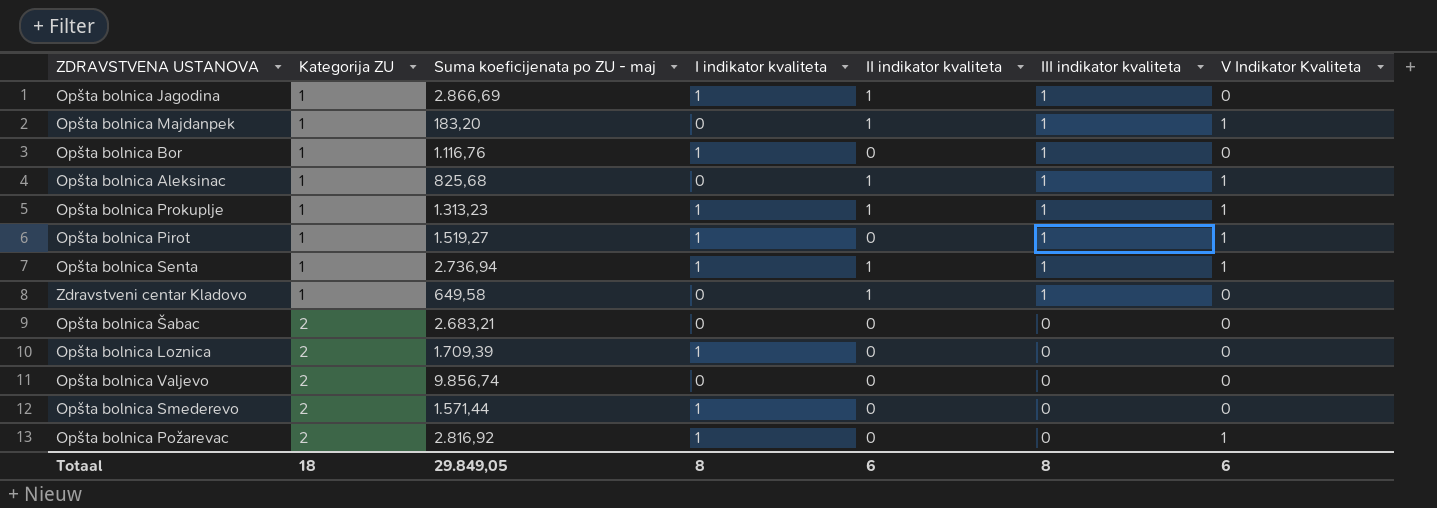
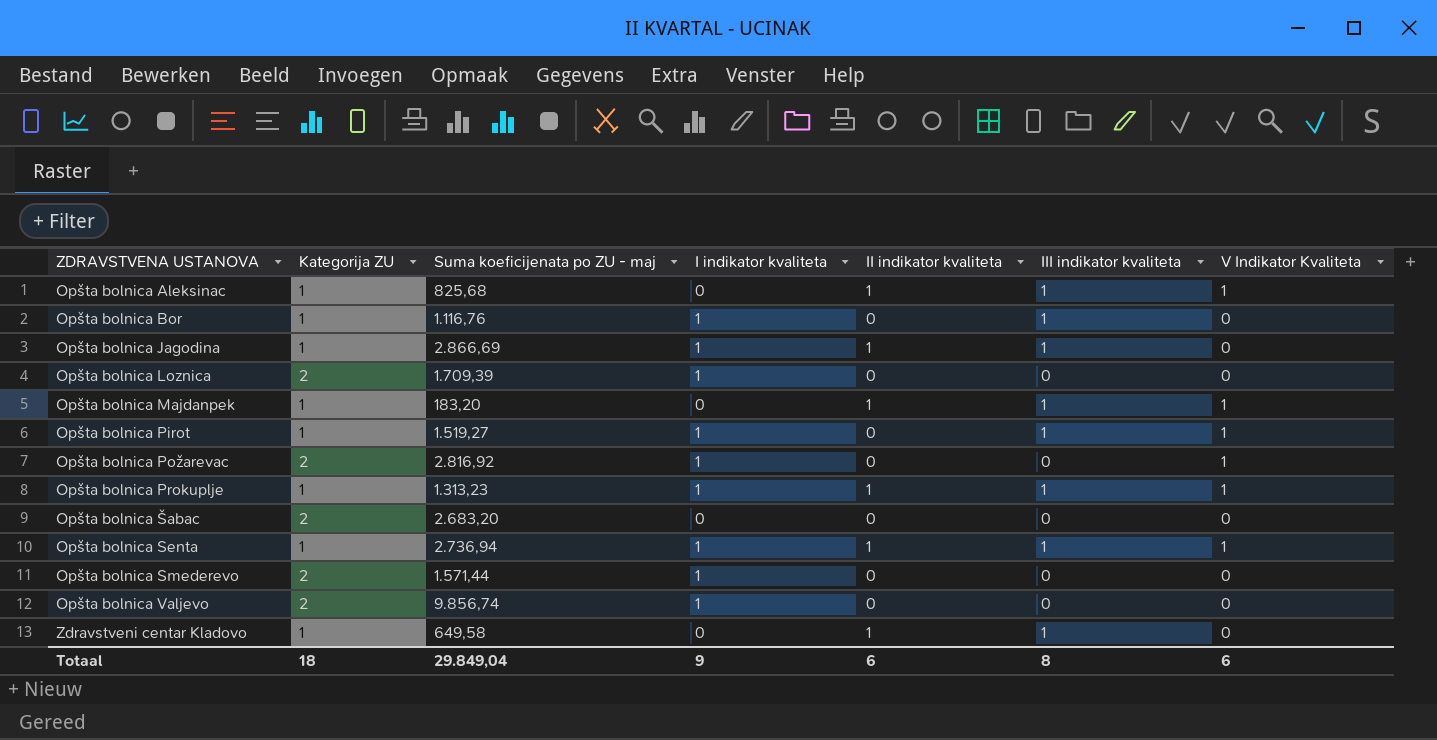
row order: Kategorija ZU ascending -> ZDRAVSTVENA USTANOVA ascending
Opšta bolnica Šabac | Suma koeficijenata po ZU - maj: 2.683,21 -> 2.683,20
Opšta bolnica Valjevo | I indikator kvaliteta: 0 -> 1
Totaal | Suma koeficijenata po ZU - maj: 29.849,05 -> 29.849,04
Totaal | I indikator kvaliteta: 8 -> 9

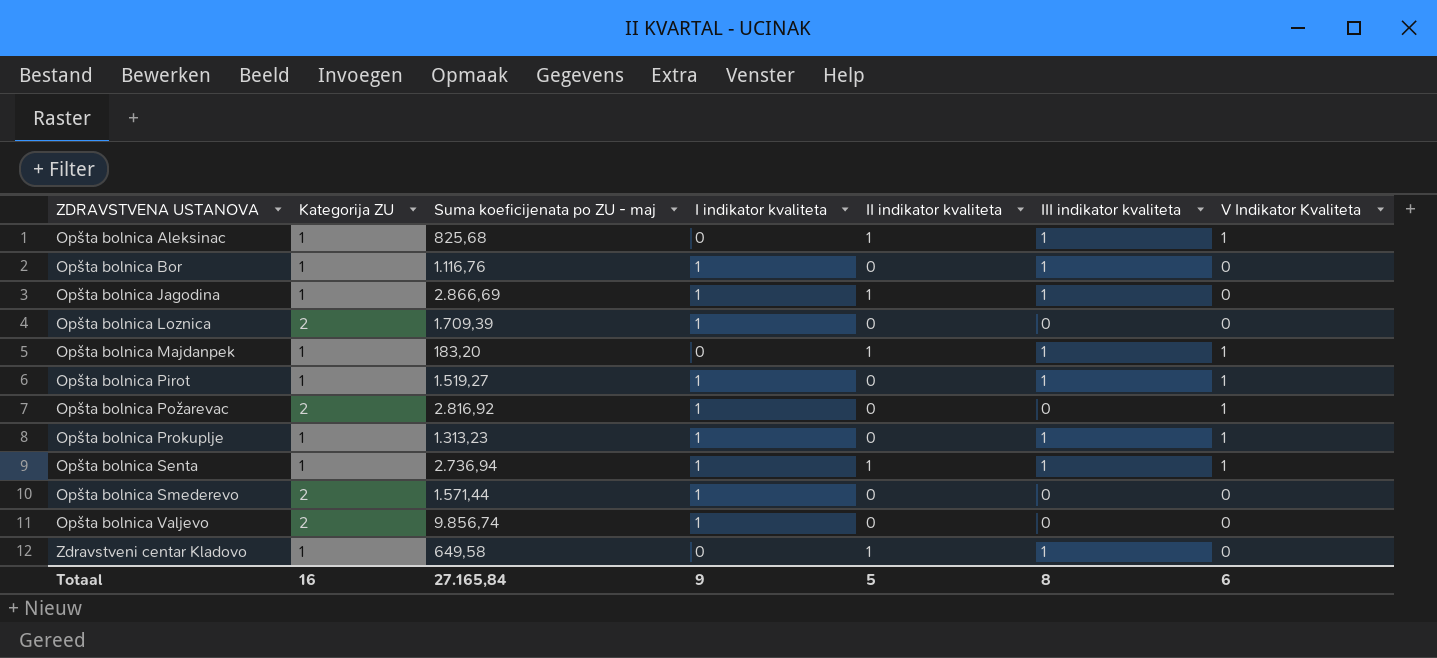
row Opšta bolnica Šabac: 2 | 2.683,20 | 0 | 0 | 0 | 0 -> none
Opšta bolnica Prokuplje | II indikator kvaliteta: 1 -> 0
Totaal | Kategorija ZU: 18 -> 16
Totaal | Suma koeficijenata po ZU - maj: 29.849,04 -> 27.165,84
Totaal | II indikator kvaliteta: 6 -> 5

